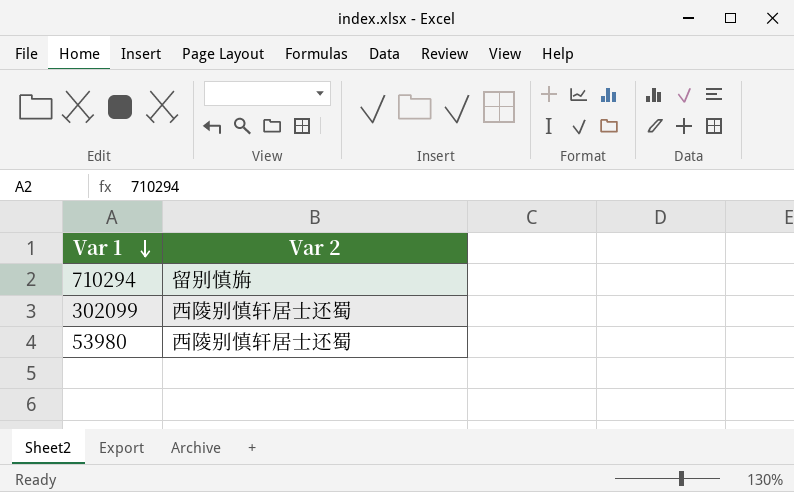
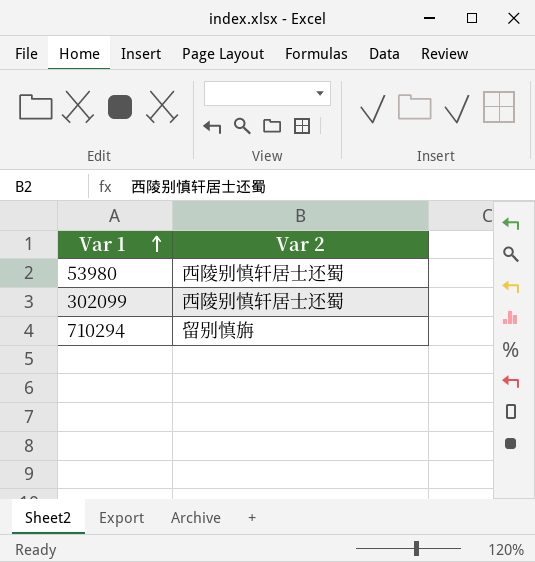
row order: Var 1 descending -> Var 1 ascending

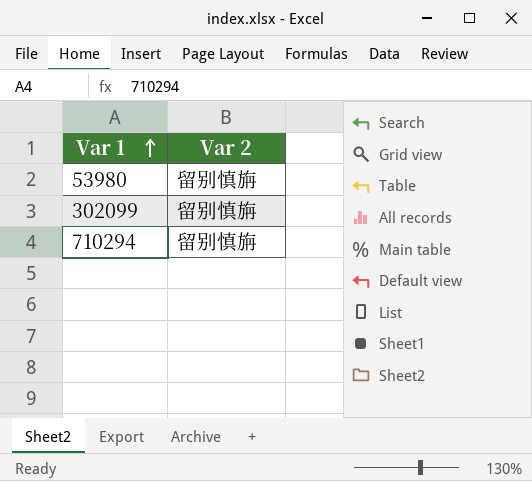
53980 | Var 2: 西陵别慎轩居士还蜀 -> 留别慎旃
302099 | Var 2: 西陵别慎轩居士还蜀 -> 留别慎旃

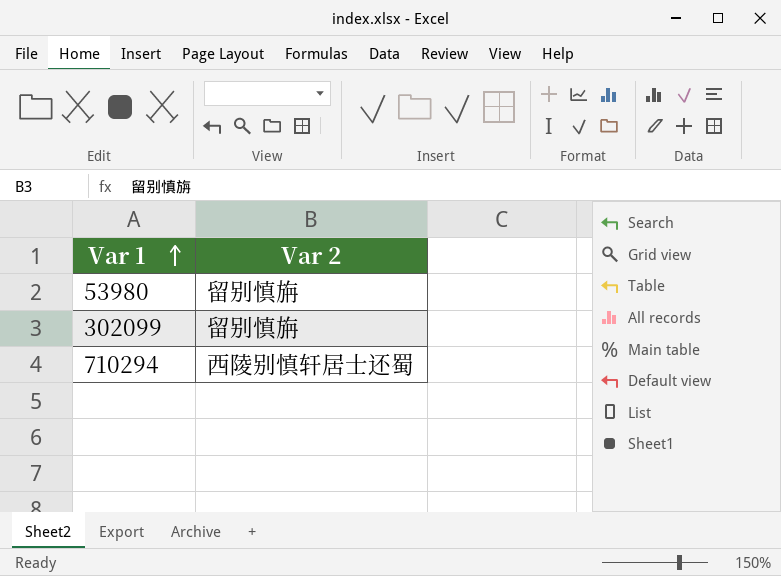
710294 | Var 2: 留别慎旃 -> 西陵别慎轩居士还蜀

